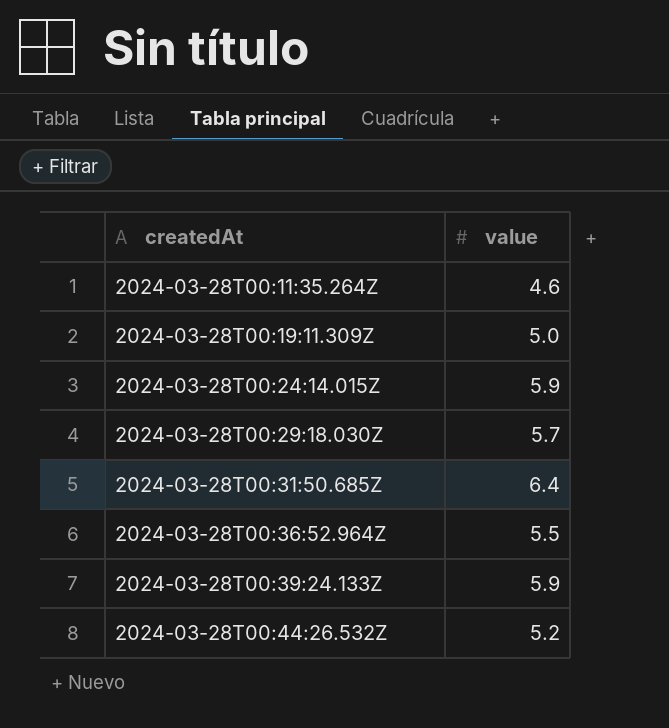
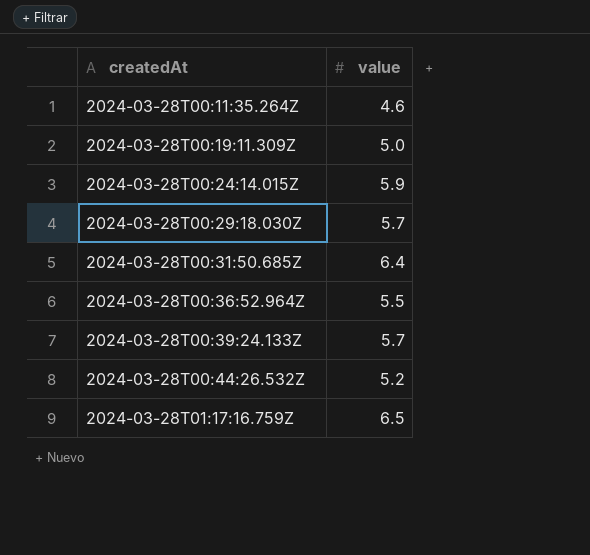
2024-03-28T00:39:24.133Z | value: 5.9 -> 5.7
row 2024-03-28T01:17:16.759Z: none -> 6.5

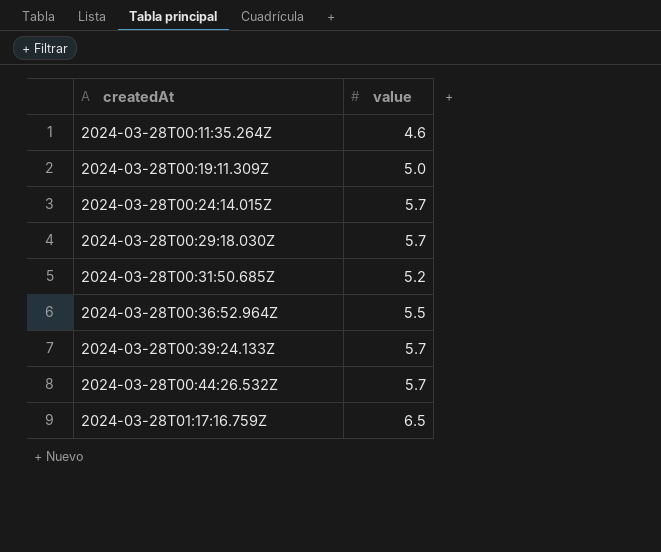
2024-03-28T00:24:14.015Z | value: 5.9 -> 5.7
2024-03-28T00:31:50.685Z | value: 6.4 -> 5.2
2024-03-28T00:44:26.532Z | value: 5.2 -> 5.7

